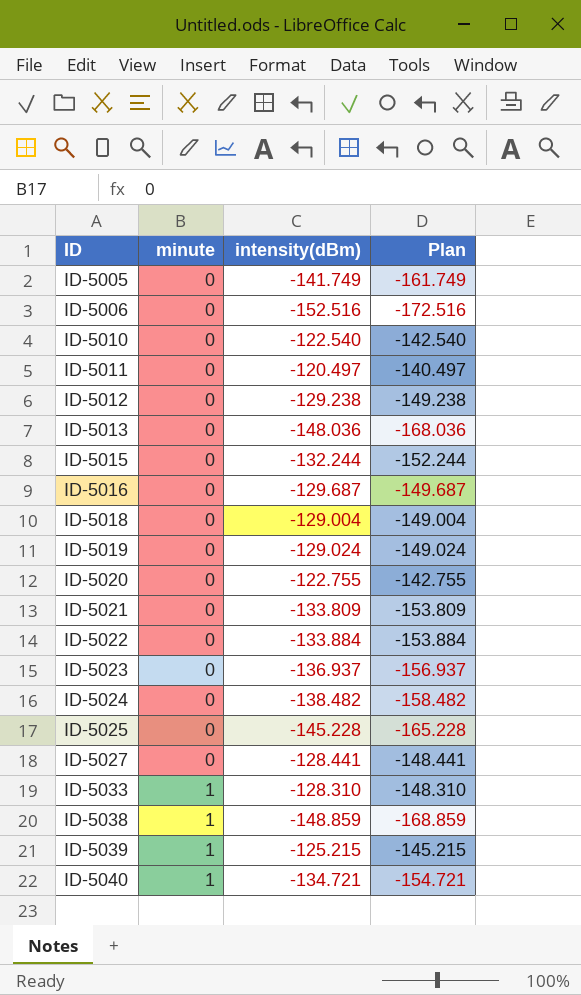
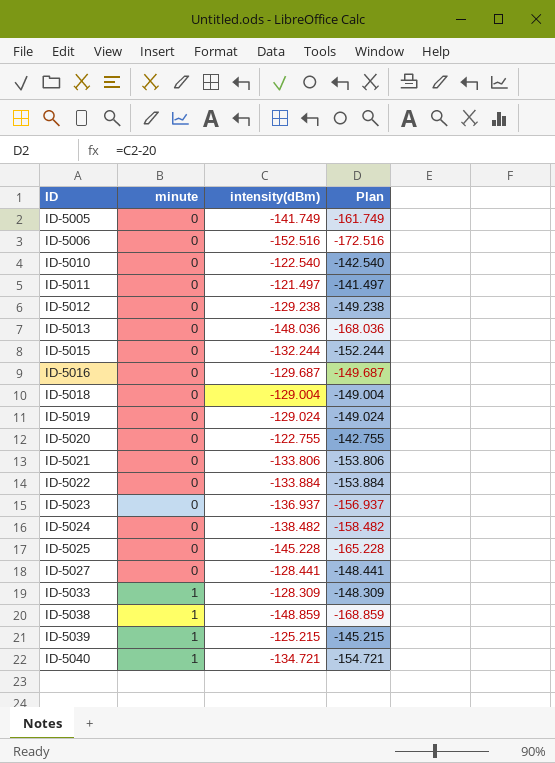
ID-5011 | intensity(dBm): -120.497 -> -121.497
ID-5011 | Plan: -140.497 -> -141.497
ID-5021 | intensity(dBm): -133.809 -> -133.806
ID-5021 | Plan: -153.809 -> -153.806
ID-5033 | intensity(dBm): -128.310 -> -128.309
ID-5033 | Plan: -148.310 -> -148.309

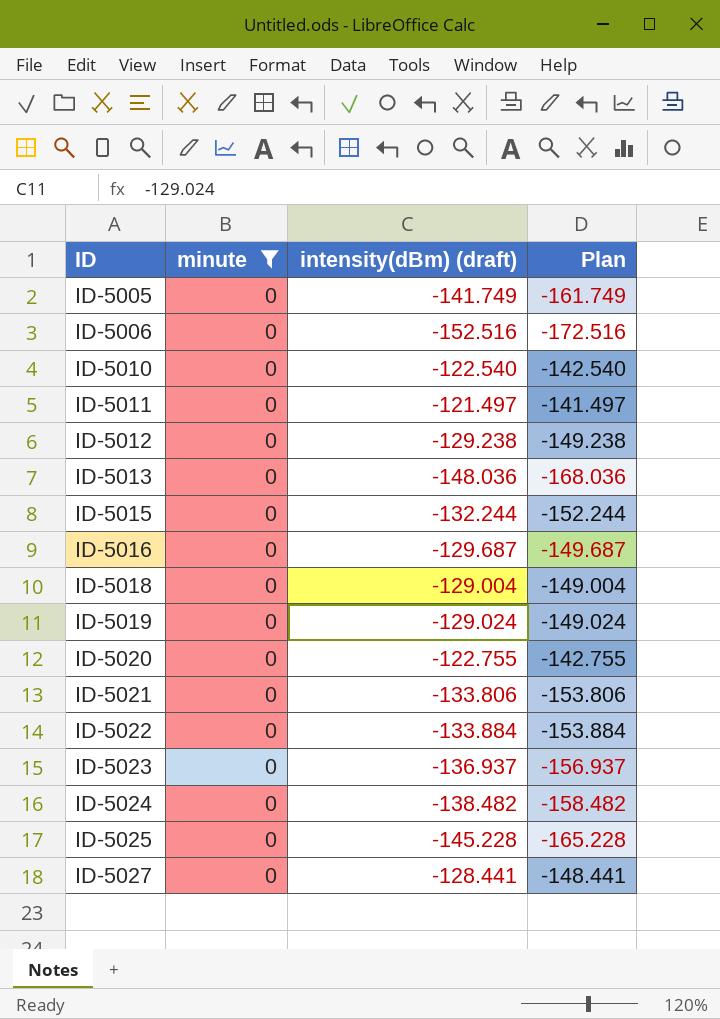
filter: none -> minute = 0
column name: intensity(dBm) -> intensity(dBm) (draft)

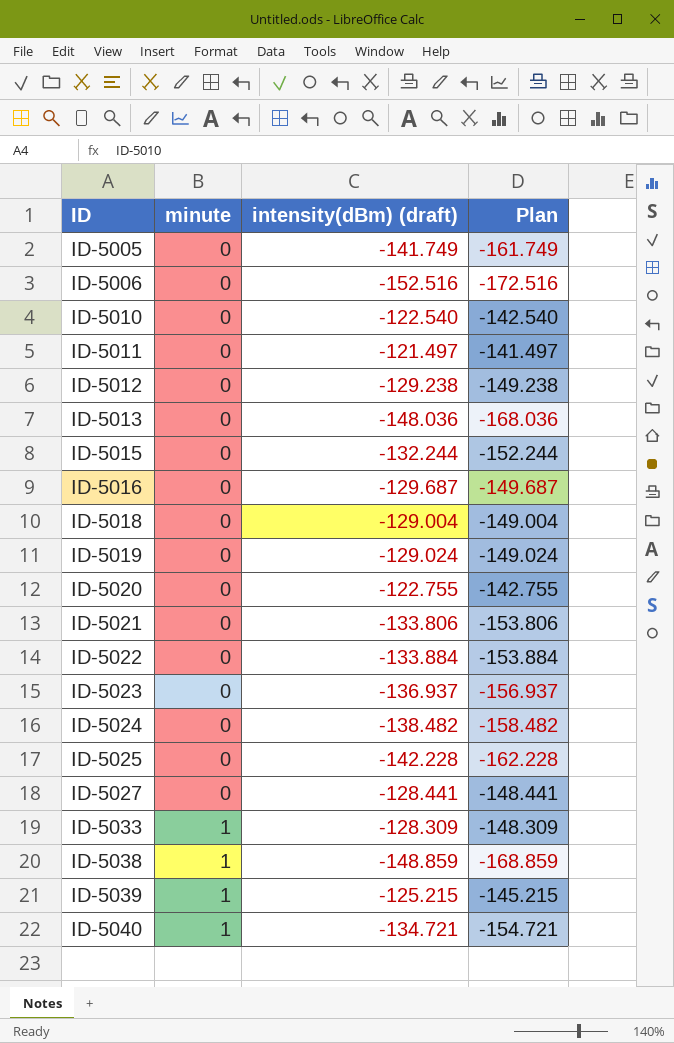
filter: minute = 0 -> none
ID-5025 | intensity(dBm) (draft): -145.228 -> -142.228
ID-5025 | Plan: -165.228 -> -162.228

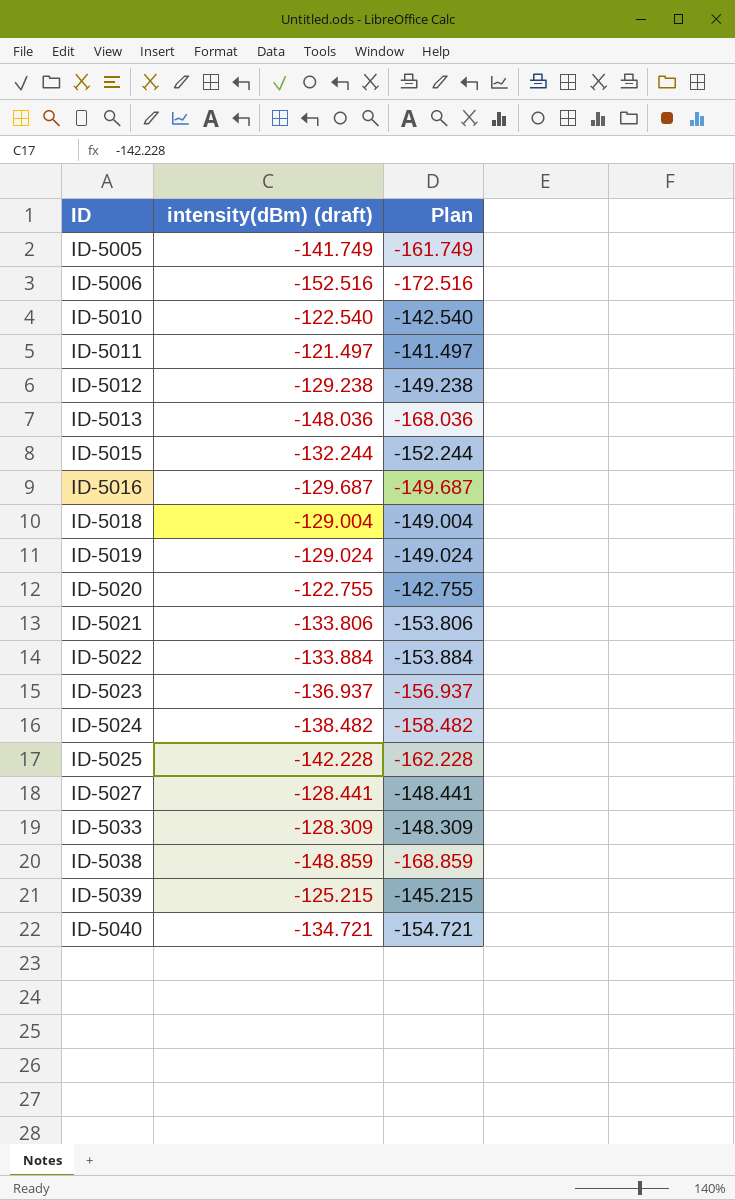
column minute | position: 2 -> none

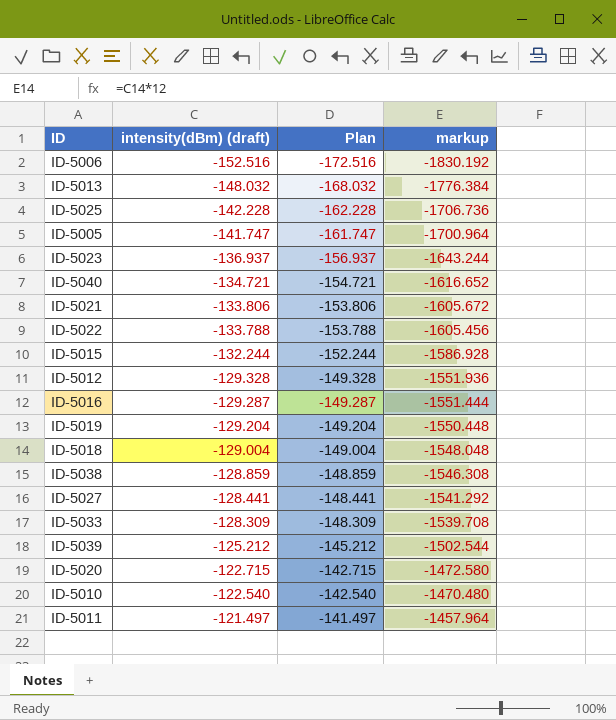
row order: ID ascending -> intensity(dBm) (draft) ascending
column markup | formula: none -> [intensity(dBm) (draft)] * 12
row ID-5024: -138.482 | -158.482 -> none
ID-5013 | intensity(dBm) (draft): -148.036 -> -148.032
ID-5013 | Plan: -168.036 -> -168.032
ID-5005 | intensity(dBm) (draft): -141.749 -> -141.747
ID-5005 | Plan: -161.749 -> -161.747
ID-5022 | intensity(dBm) (draft): -133.884 -> -133.788
ID-5022 | Plan: -153.884 -> -153.788
ID-5012 | intensity(dBm) (draft): -129.238 -> -129.328
ID-5012 | Plan: -149.238 -> -149.328
ID-5016 | intensity(dBm) (draft): -129.687 -> -129.287
ID-5016 | Plan: -149.687 -> -149.287
ID-5019 | intensity(dBm) (draft): -129.024 -> -129.204
ID-5019 | Plan: -149.024 -> -149.204
ID-5038 | intensity(dBm) (draft): -148.859 -> -128.859
ID-5038 | Plan: -168.859 -> -148.859
ID-5039 | intensity(dBm) (draft): -125.215 -> -125.212
ID-5039 | Plan: -145.215 -> -145.212
ID-5020 | intensity(dBm) (draft): -122.755 -> -122.715
ID-5020 | Plan: -142.755 -> -142.715

